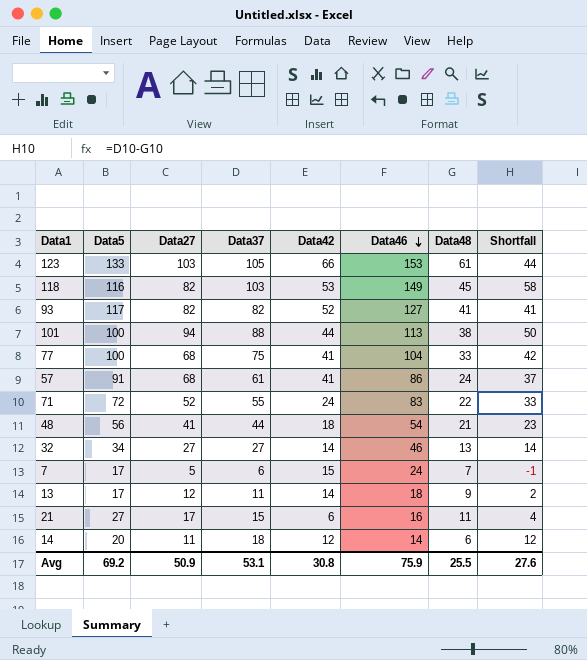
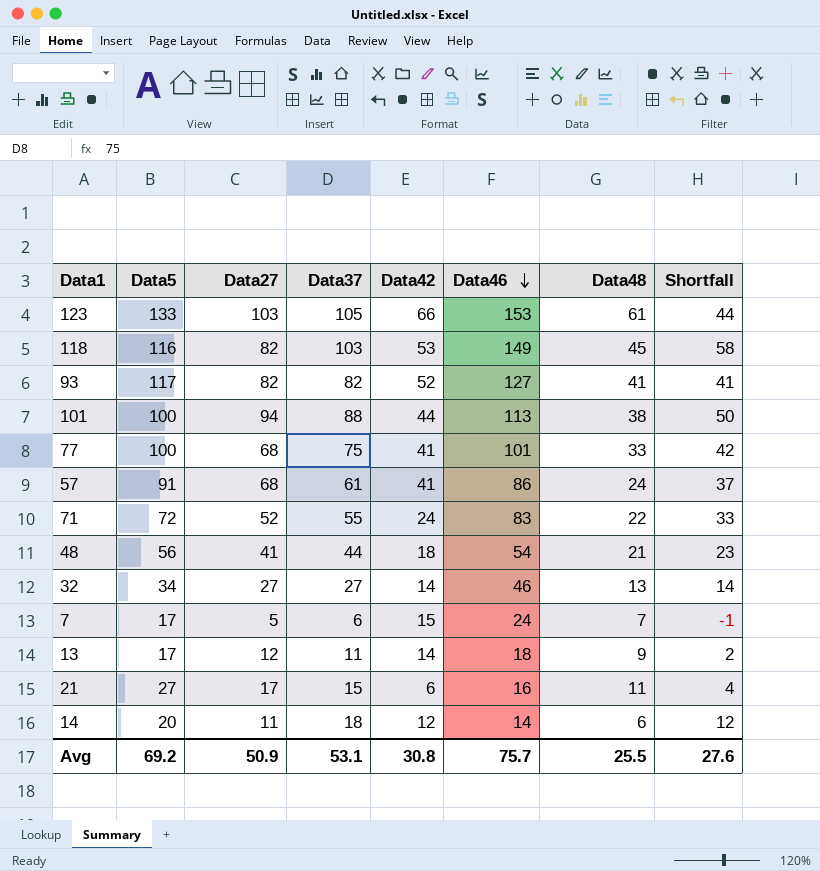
77 | Data46: 104 -> 101
Avg | Data46: 75.9 -> 75.7

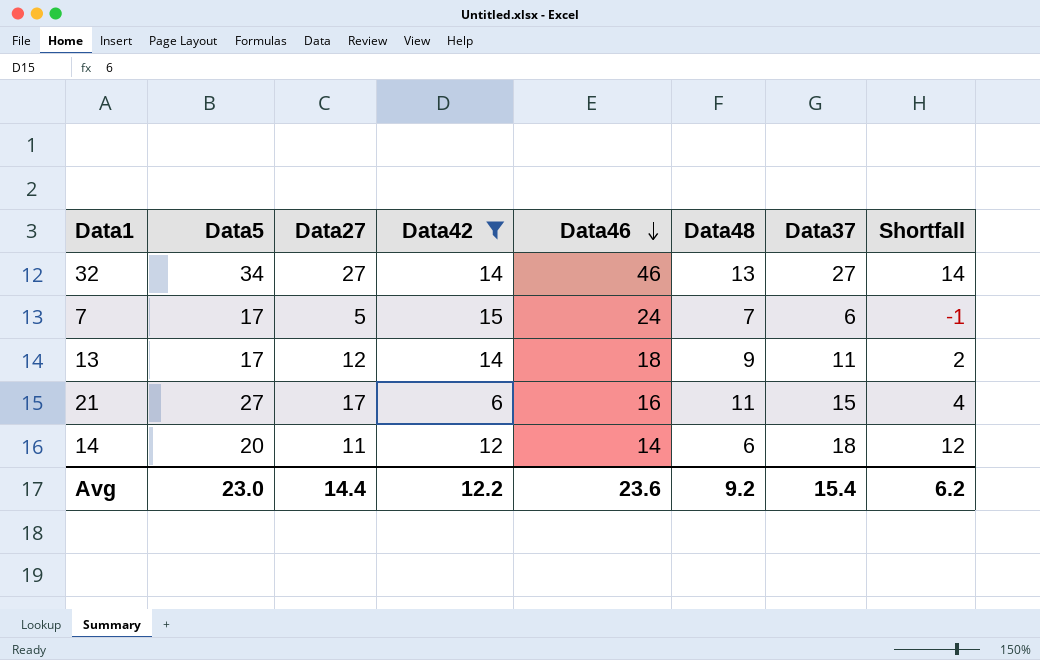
filter: none -> Data42 <= 15
column Data37 | position: 4 -> 7
Avg | Data5: 69.2 -> 23.0
Avg | Data27: 50.9 -> 14.4
Avg | Data42: 30.8 -> 12.2
Avg | Data46: 75.7 -> 23.6
Avg | Data48: 25.5 -> 9.2
Avg | Data37: 53.1 -> 15.4
Avg | Shortfall: 27.6 -> 6.2

